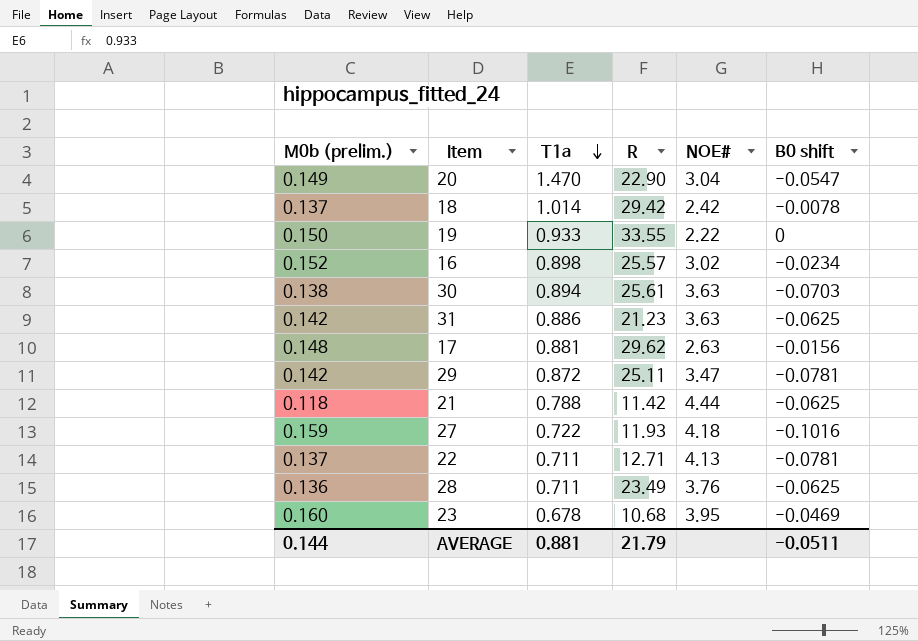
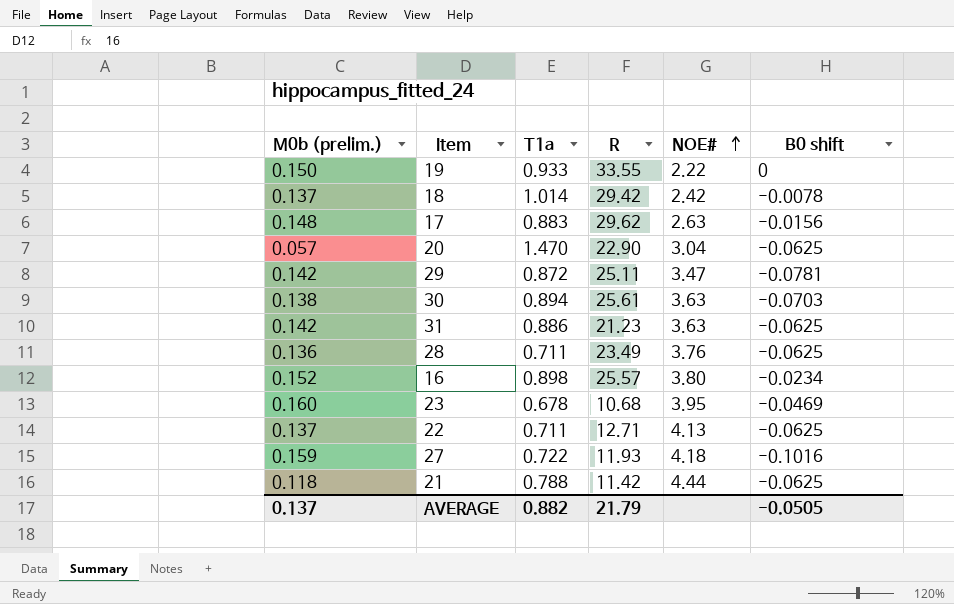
row order: T1a descending -> NOE# ascending
17 | T1a: 0.881 -> 0.883
20 | M0b (prelim.): 0.149 -> 0.057
20 | B0 shift: -0.0547 -> -0.0625
16 | NOE#: 3.02 -> 3.80
22 | B0 shift: -0.0781 -> -0.0625
AVERAGE | M0b (prelim.): 0.144 -> 0.137
AVERAGE | T1a: 0.881 -> 0.882
AVERAGE | B0 shift: -0.0511 -> -0.0505

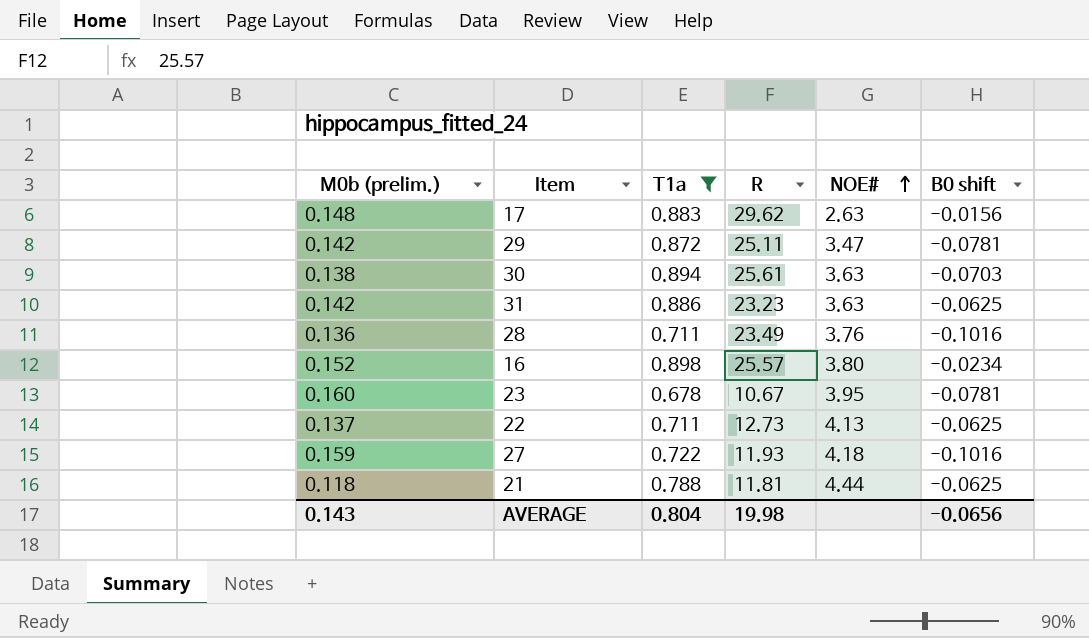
filter: none -> T1a <= 0.898
31 | R: 21.23 -> 23.23
28 | B0 shift: -0.0625 -> -0.1016
23 | R: 10.68 -> 10.67
23 | B0 shift: -0.0469 -> -0.0781
22 | R: 12.71 -> 12.73
21 | R: 11.42 -> 11.81
AVERAGE | M0b (prelim.): 0.137 -> 0.143
AVERAGE | T1a: 0.882 -> 0.804
AVERAGE | R: 21.79 -> 19.98
AVERAGE | B0 shift: -0.0505 -> -0.0656

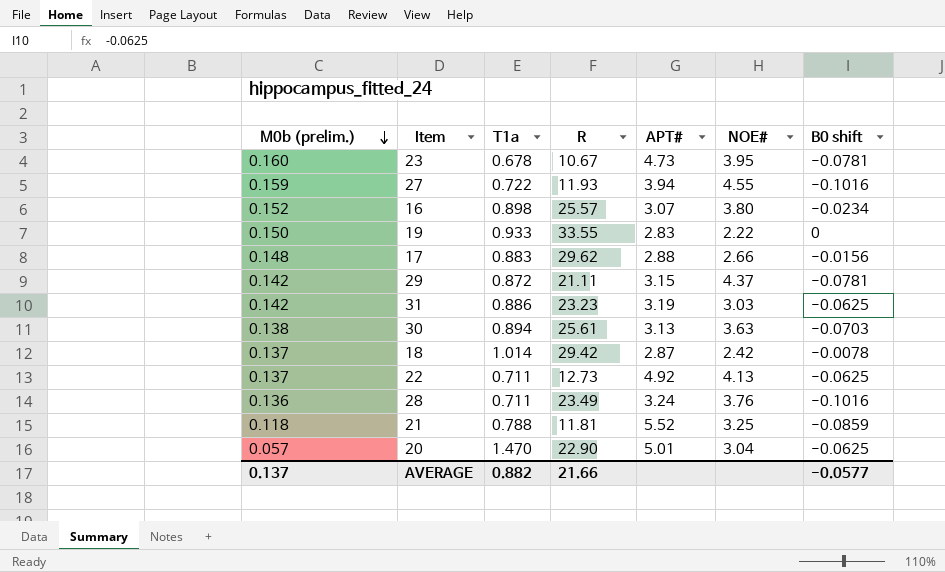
filter: T1a <= 0.898 -> none
row order: NOE# ascending -> M0b (prelim.) descending
column APT# | position: none -> 5
27 | NOE#: 4.18 -> 4.55
17 | NOE#: 2.63 -> 2.66
29 | R: 25.11 -> 21.11
29 | NOE#: 3.47 -> 4.37
31 | NOE#: 3.63 -> 3.03
21 | NOE#: 4.44 -> 3.25
21 | B0 shift: -0.0625 -> -0.0859
AVERAGE | M0b (prelim.): 0.143 -> 0.137
AVERAGE | T1a: 0.804 -> 0.882
AVERAGE | R: 19.98 -> 21.66
AVERAGE | B0 shift: -0.0656 -> -0.0577

